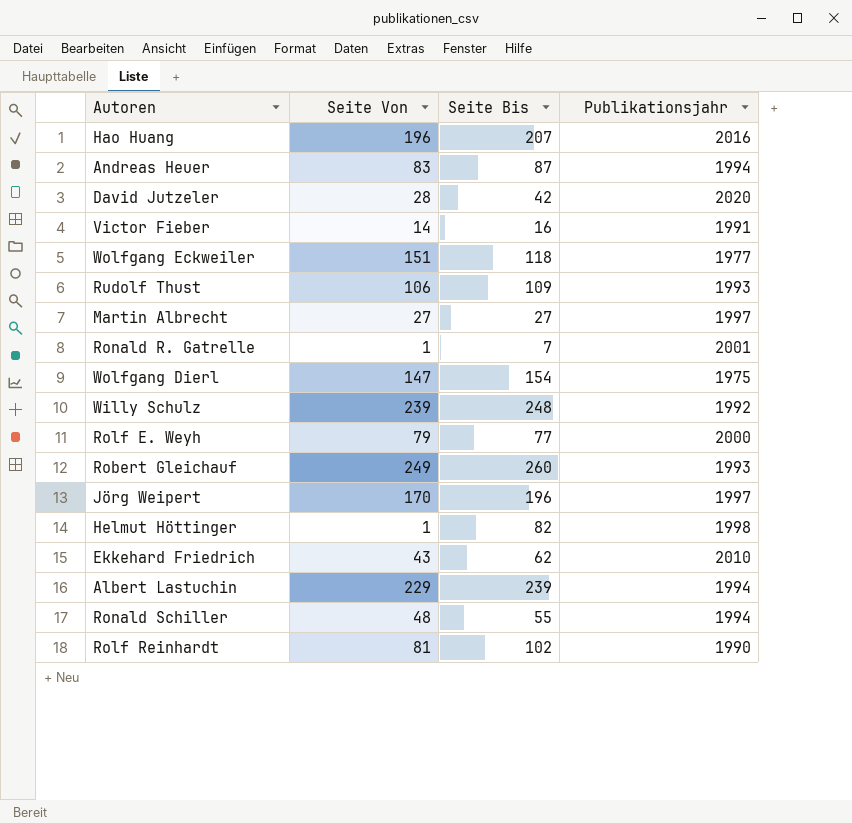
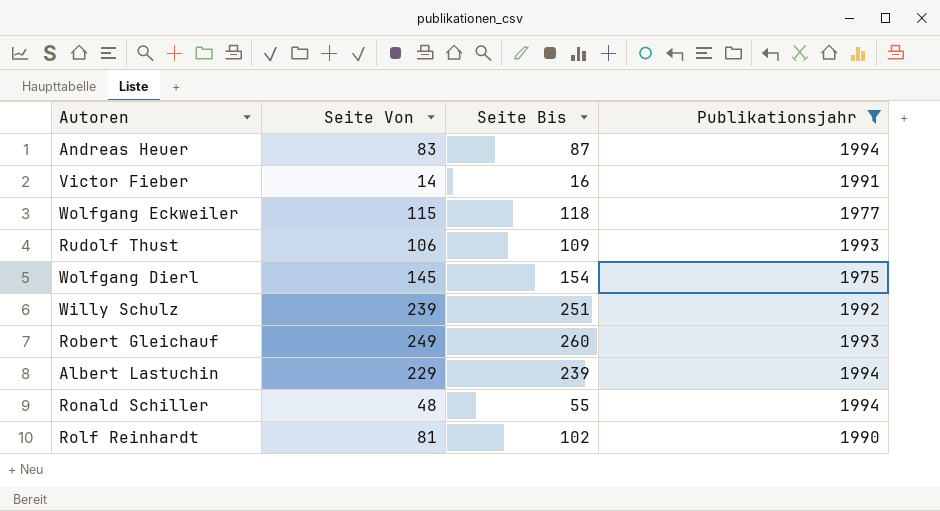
filter: none -> Publikationsjahr <= 1994
Wolfgang Eckweiler | Seite Von: 151 -> 115
Wolfgang Dierl | Seite Von: 147 -> 145
Willy Schulz | Seite Bis: 248 -> 251

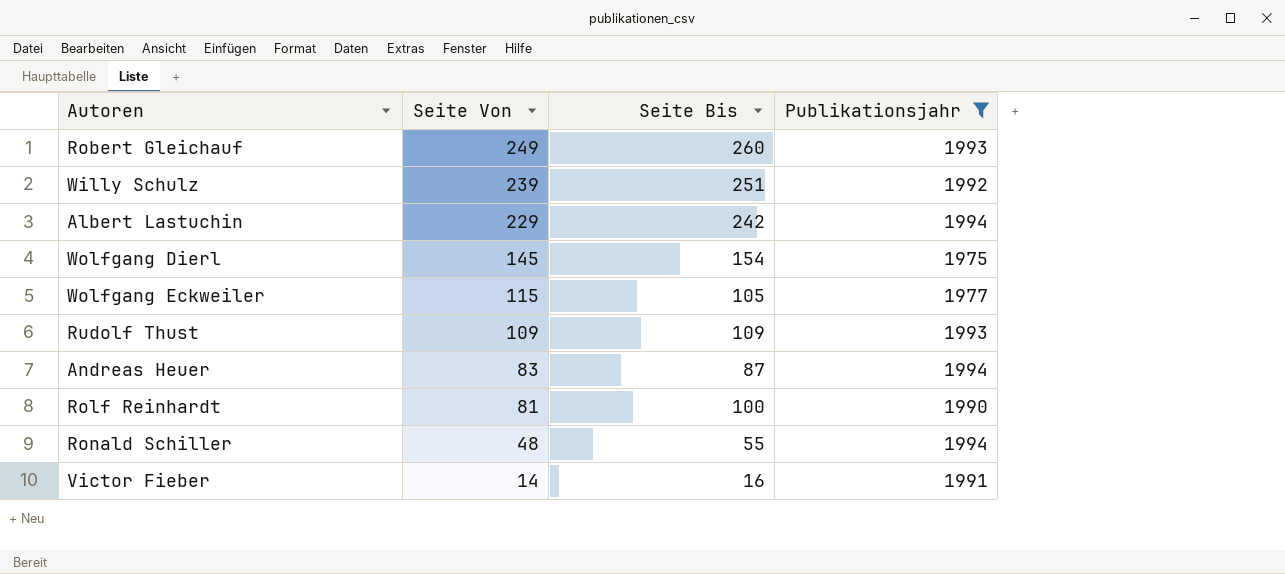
row order: none -> Seite Von descending
Albert Lastuchin | Seite Bis: 239 -> 242
Wolfgang Eckweiler | Seite Bis: 118 -> 105
Rudolf Thust | Seite Von: 106 -> 109
Rolf Reinhardt | Seite Bis: 102 -> 100

